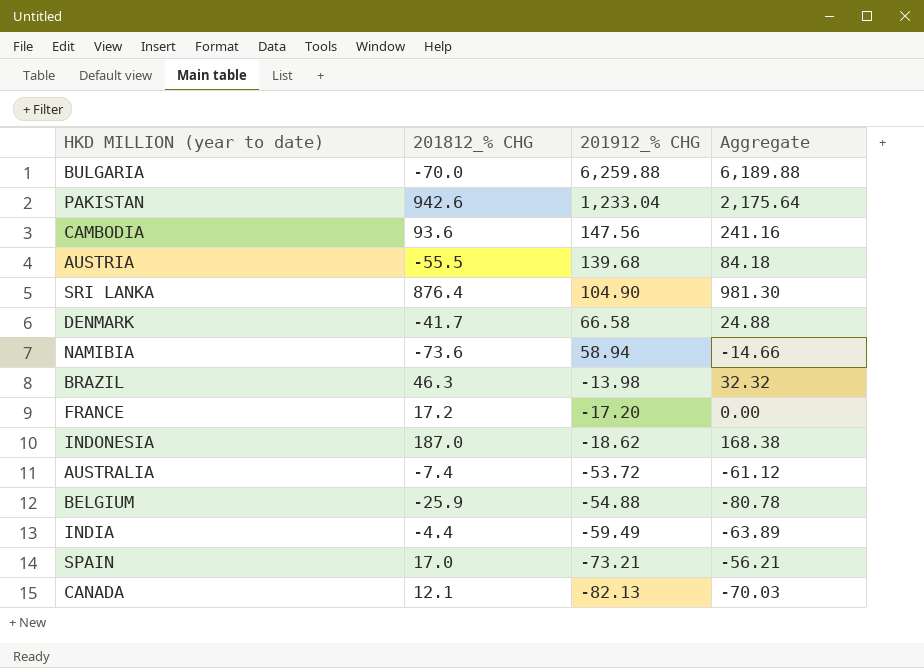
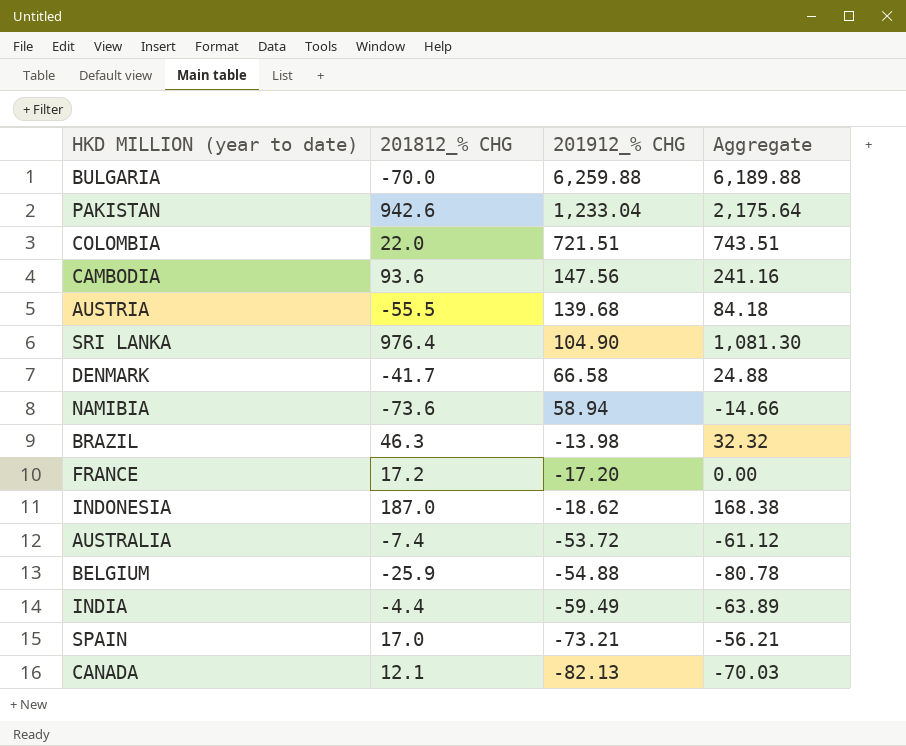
row COLOMBIA: none -> 22.0 | 721.51 | 743.51
SRI LANKA | 201812_% CHG: 876.4 -> 976.4
SRI LANKA | Aggregate: 981.30 -> 1,081.30

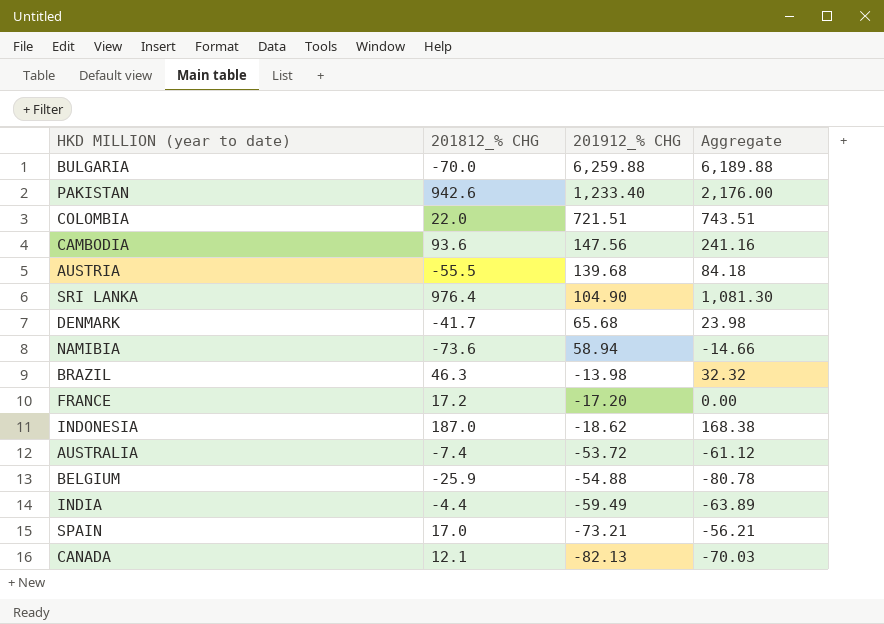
PAKISTAN | 201912_% CHG: 1,233.04 -> 1,233.40
PAKISTAN | Aggregate: 2,175.64 -> 2,176.00
DENMARK | 201912_% CHG: 66.58 -> 65.68
DENMARK | Aggregate: 24.88 -> 23.98

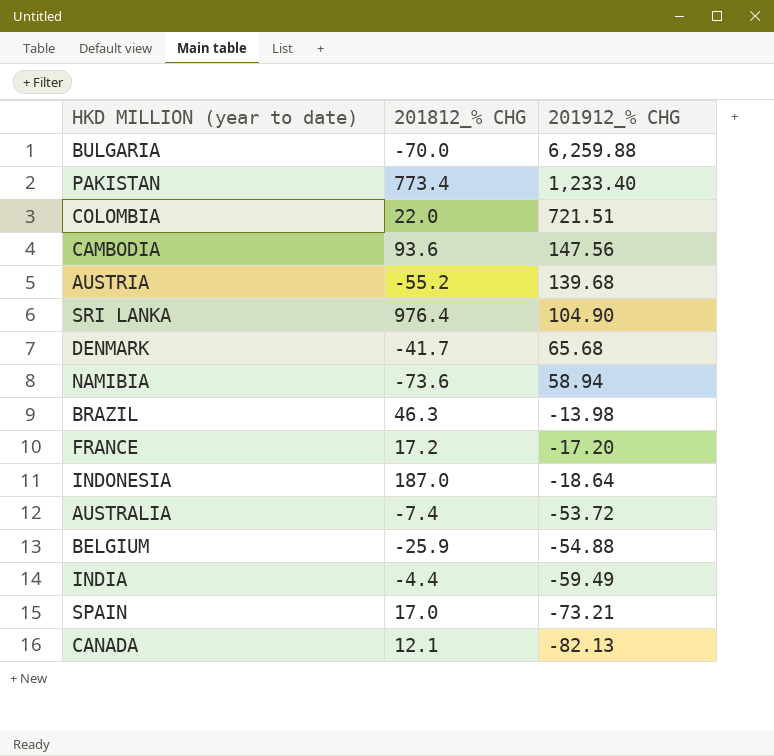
column Aggregate | formula: [201812_% CHG] + [201912_% CHG] -> none
PAKISTAN | 201812_% CHG: 942.6 -> 773.4
AUSTRIA | 201812_% CHG: -55.5 -> -55.2
INDONESIA | 201912_% CHG: -18.62 -> -18.64

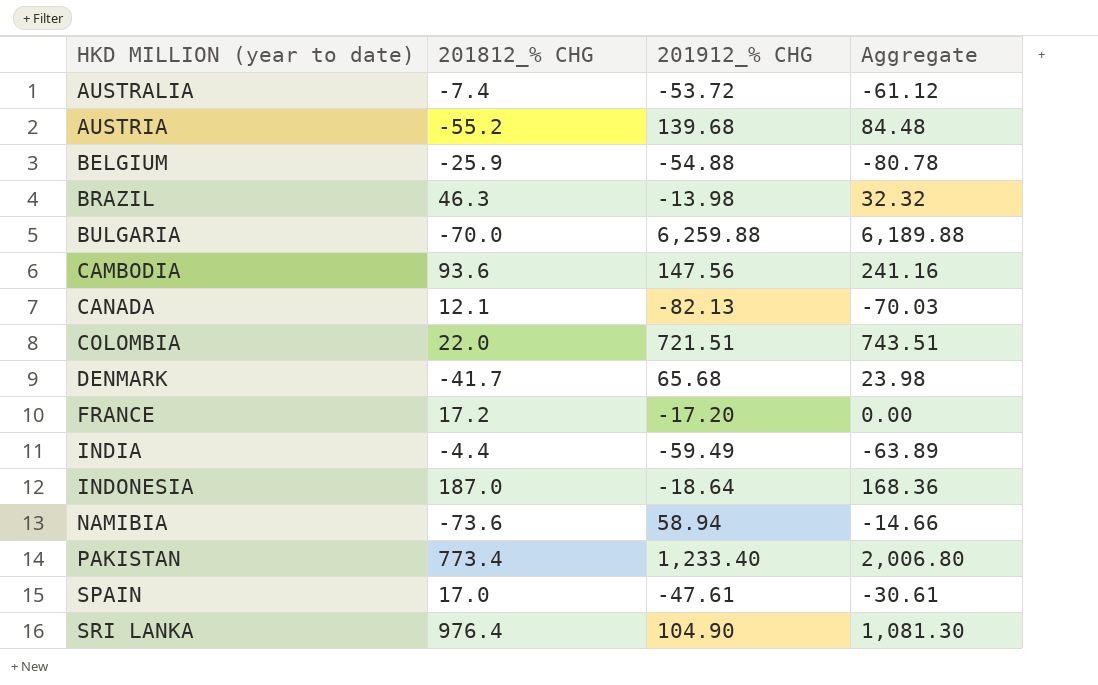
row order: 201912_% CHG descending -> HKD MILLION (year to date) ascending
column Aggregate | formula: none -> [201812_% CHG] + [201912_% CHG]
SPAIN | 201912_% CHG: -73.21 -> -47.61

